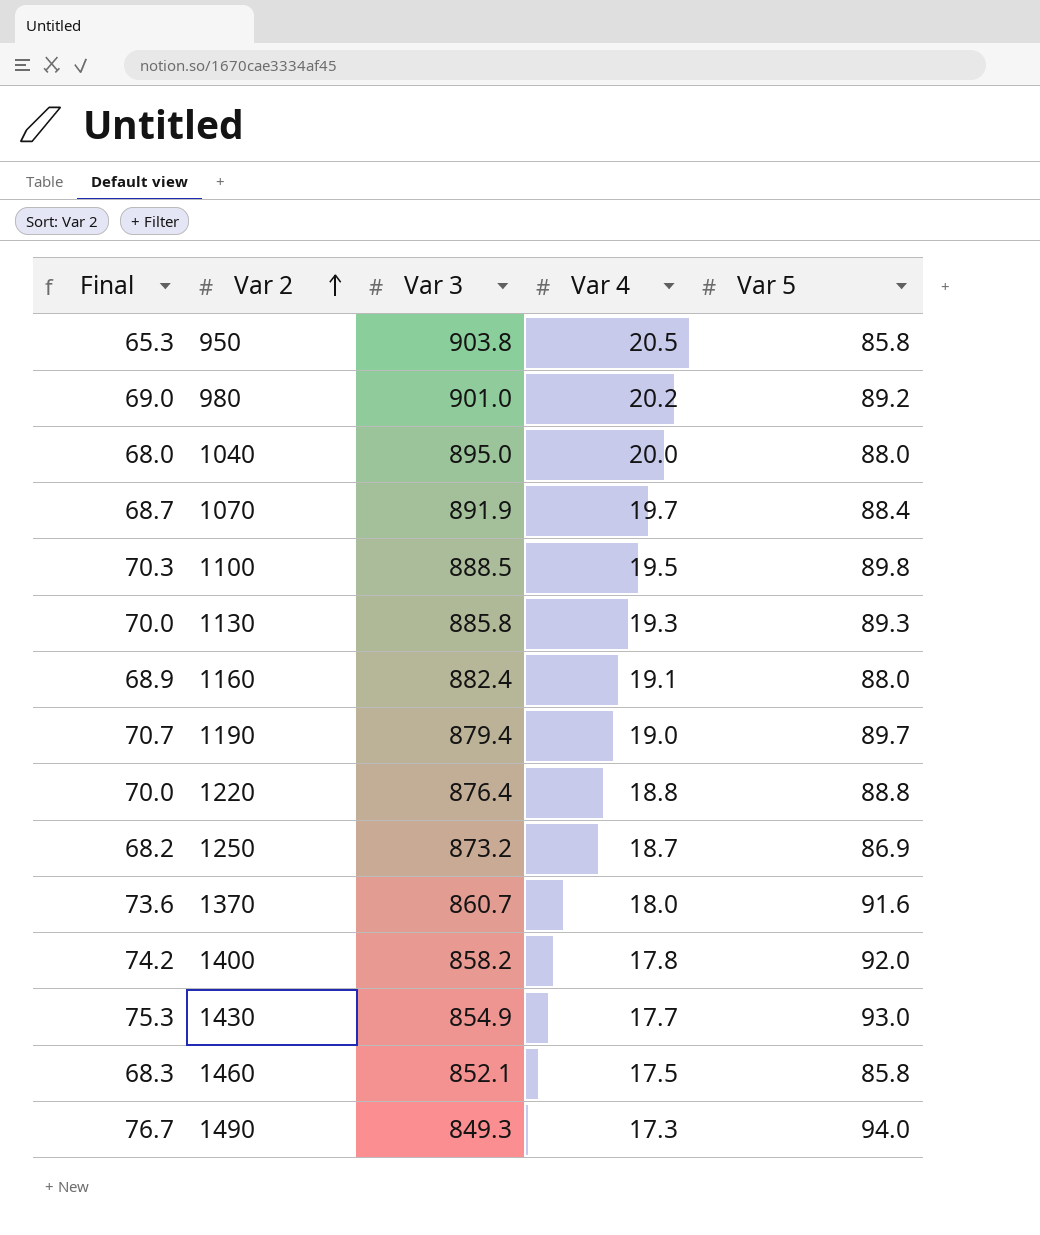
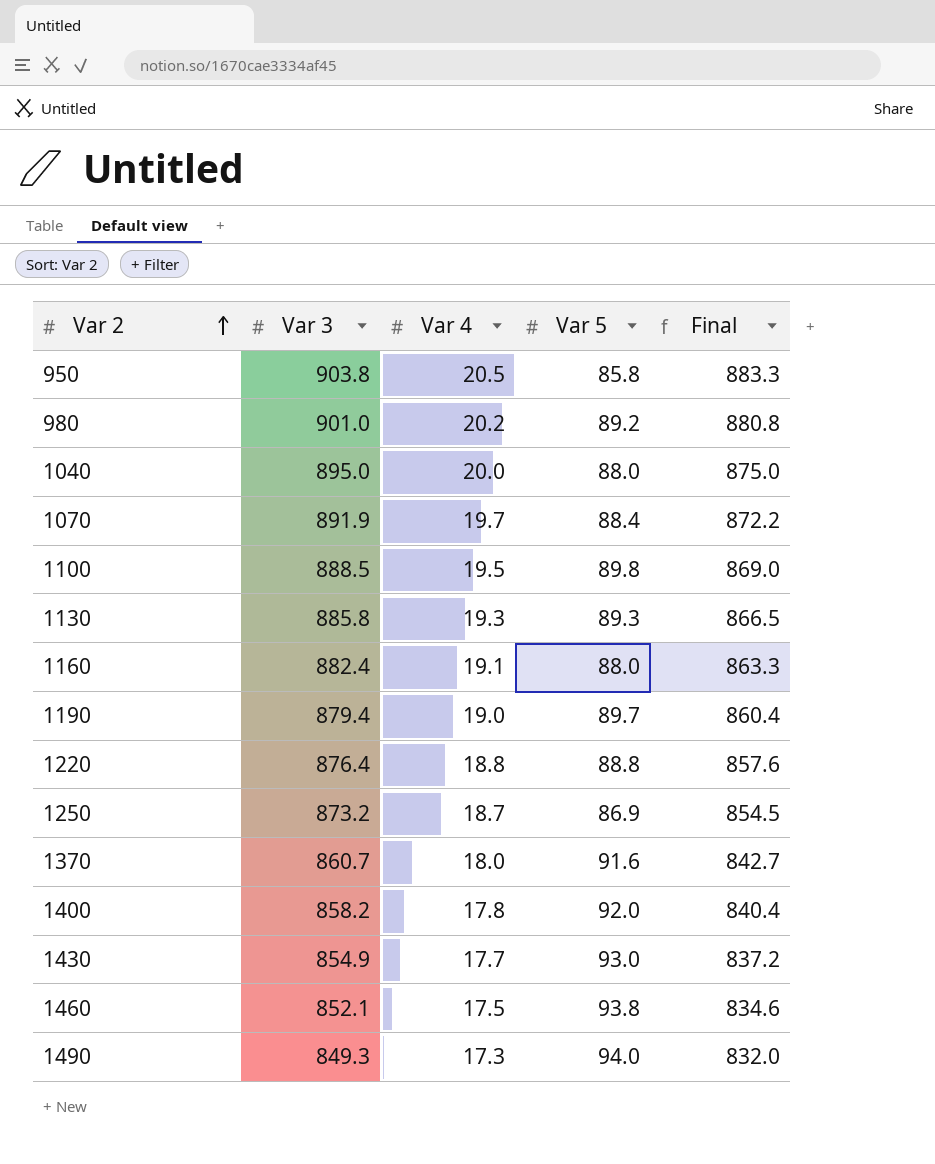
column Final | formula: [Var 5] - [Var 4] -> [Var 3] - [Var 4]
column Final | position: 1 -> 5
1460 | Var 5: 85.8 -> 93.8

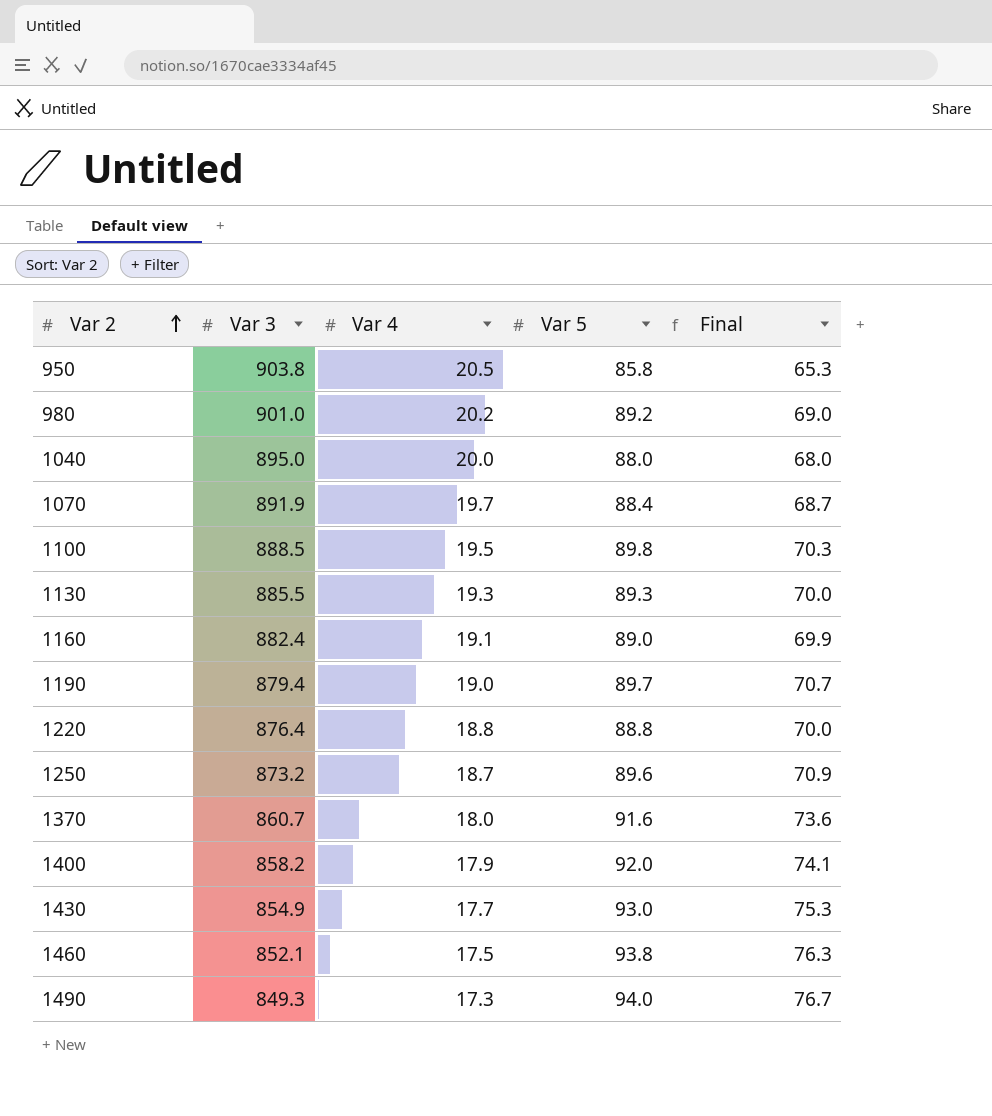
column Final | formula: [Var 3] - [Var 4] -> [Var 5] - [Var 4]
1130 | Var 3: 885.8 -> 885.5
1160 | Var 5: 88.0 -> 89.0
1250 | Var 5: 86.9 -> 89.6
1400 | Var 4: 17.8 -> 17.9

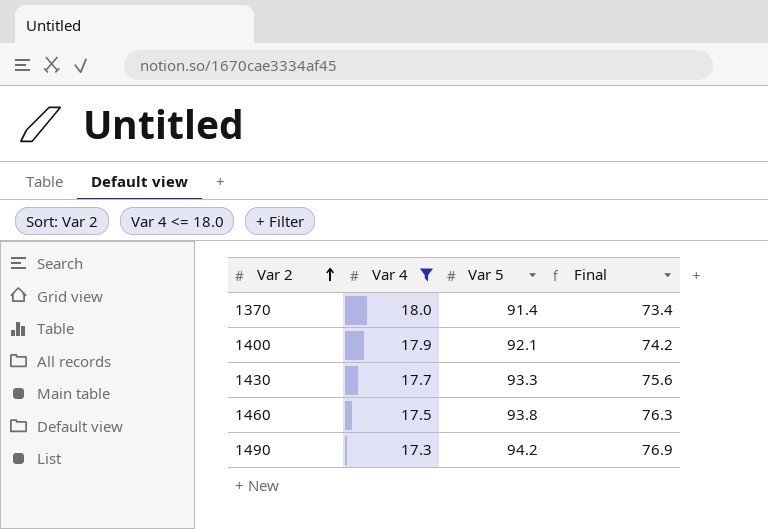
filter: none -> Var 4 <= 18.0
column Var 3 | position: 2 -> none
1370 | Var 5: 91.6 -> 91.4
1370 | Final: 73.6 -> 73.4
1400 | Var 5: 92.0 -> 92.1
1400 | Final: 74.1 -> 74.2
1430 | Var 5: 93.0 -> 93.3
1430 | Final: 75.3 -> 75.6
1490 | Var 5: 94.0 -> 94.2
1490 | Final: 76.7 -> 76.9

